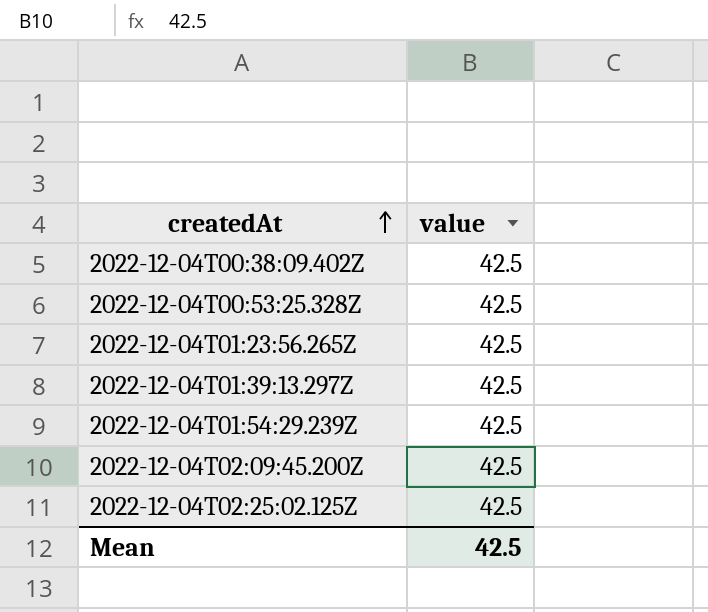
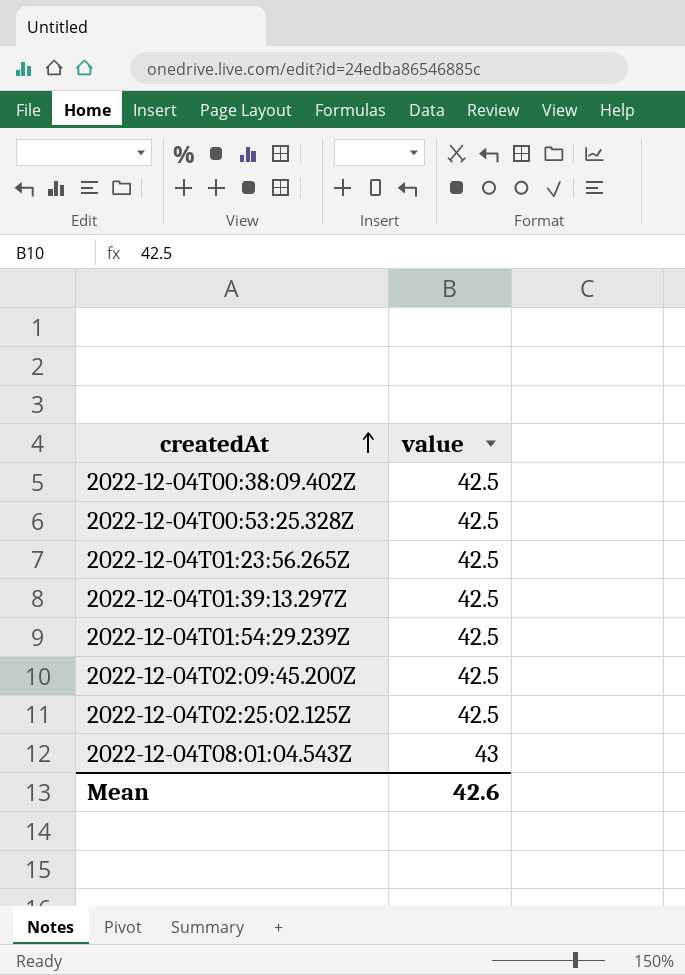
row 2022-12-04T08:01:04.543Z: none -> 43
Mean | value: 42.5 -> 42.6

